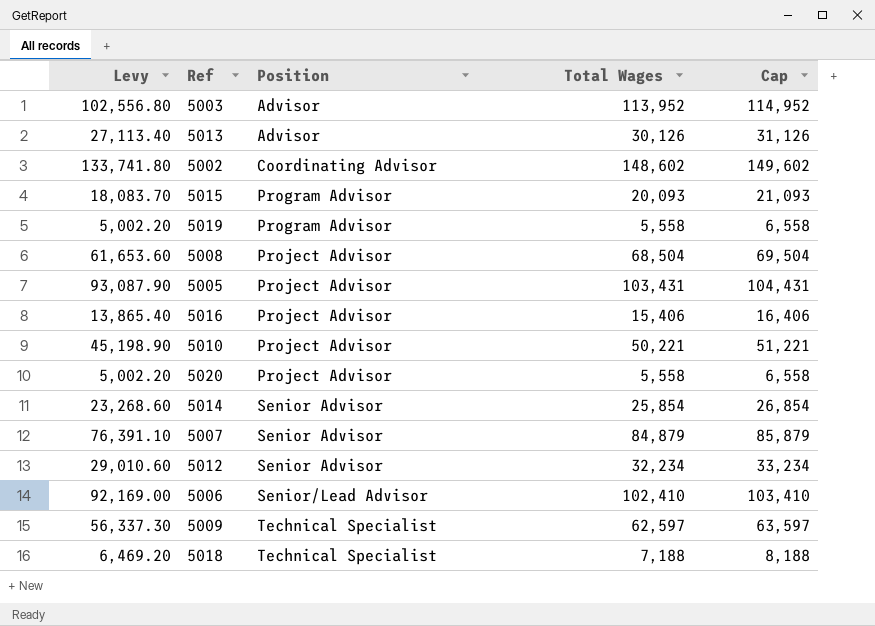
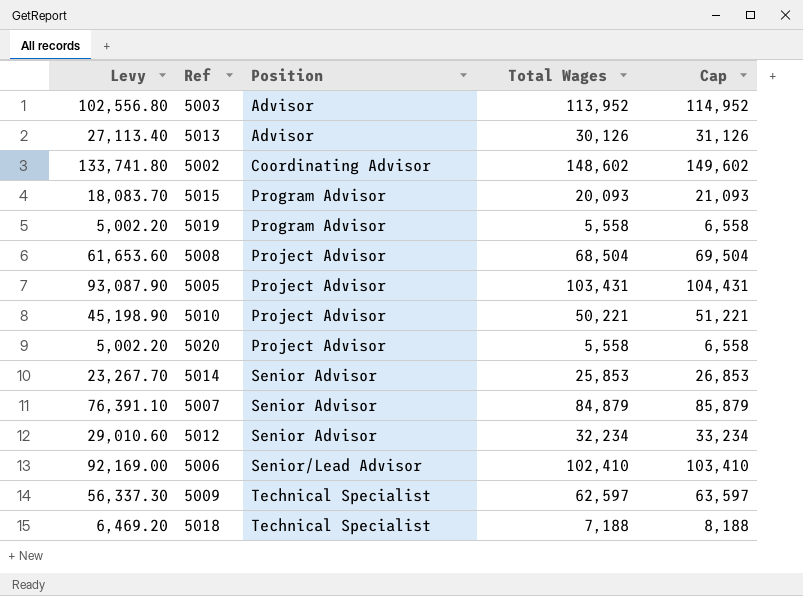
row 5016: 13,865.40 | Project Advisor | 15,406 | 16,406 -> none
5014 | Levy: 23,268.60 -> 23,267.70
5014 | Total Wages: 25,854 -> 25,853
5014 | Cap: 26,854 -> 26,853

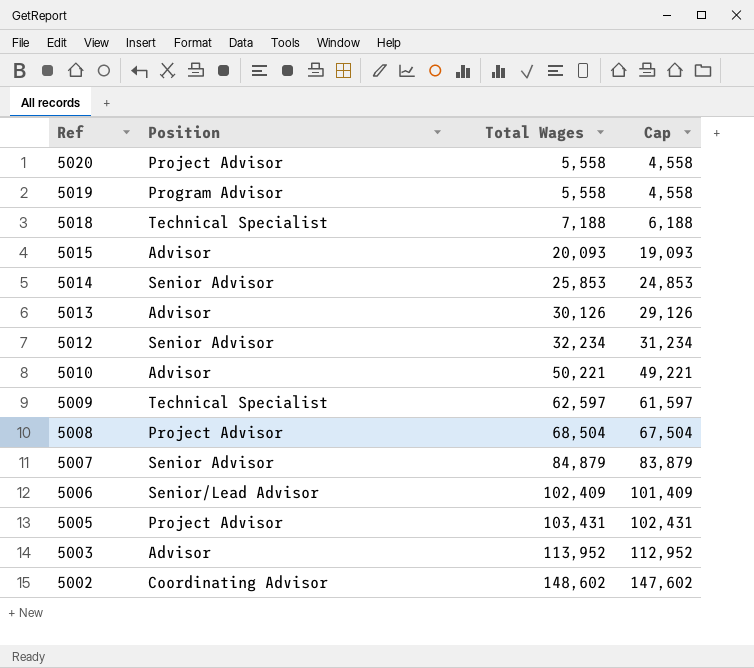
row order: Position ascending -> Ref descending
column Levy | formula: [Total Wages] * 0.9 -> none
column Cap | formula: [Total Wages] + 1000 -> [Total Wages] - 1000
5015 | Position: Program Advisor -> Advisor
5010 | Position: Project Advisor -> Advisor
5006 | Total Wages: 102,410 -> 102,409

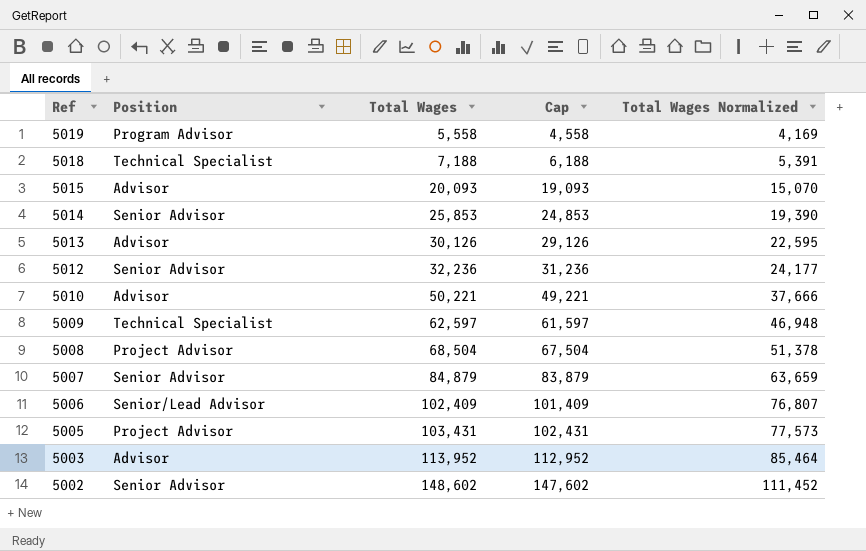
column Total Wages Normalized | formula: none -> [Total Wages] * 0.75
row 5020: Project Advisor | 5,558 | 4,558 -> none
5012 | Total Wages: 32,234 -> 32,236
5012 | Cap: 31,234 -> 31,236
5002 | Position: Coordinating Advisor -> Senior Advisor

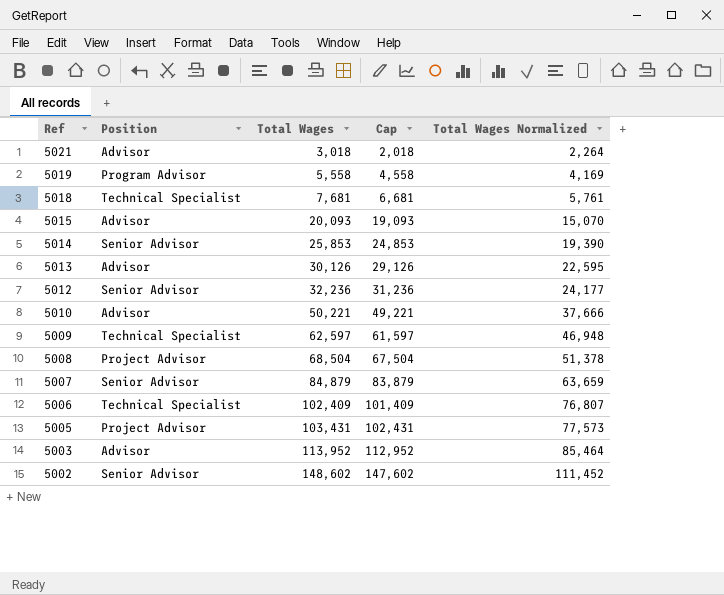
row 5021: none -> Advisor | 3,018 | 2,018 | 2,264
5018 | Total Wages: 7,188 -> 7,681
5018 | Cap: 6,188 -> 6,681
5018 | Total Wages Normalized: 5,391 -> 5,761
5006 | Position: Senior/Lead Advisor -> Technical Specialist

